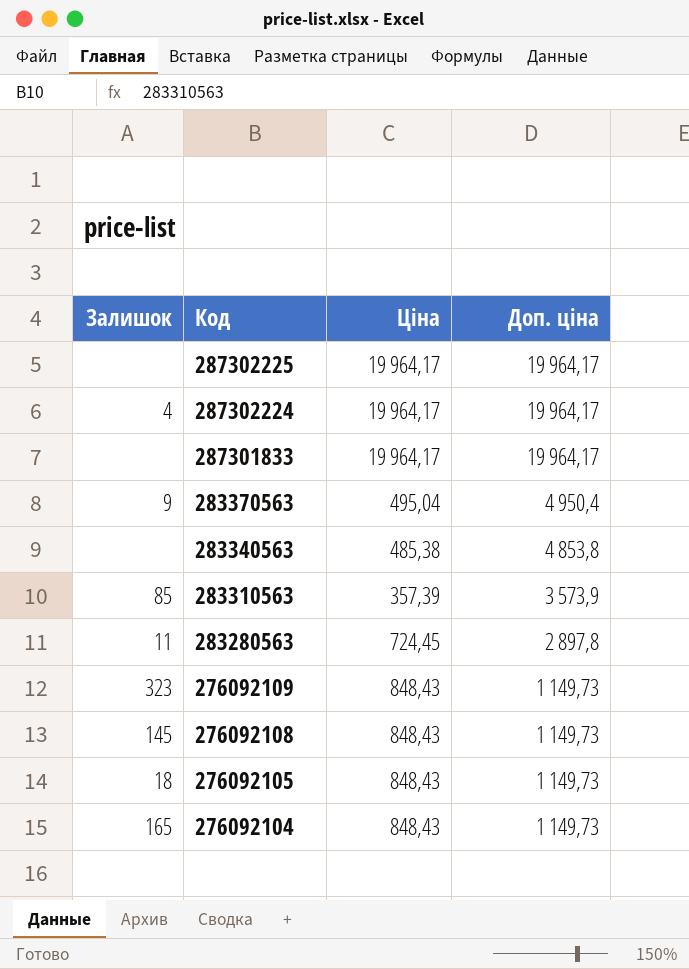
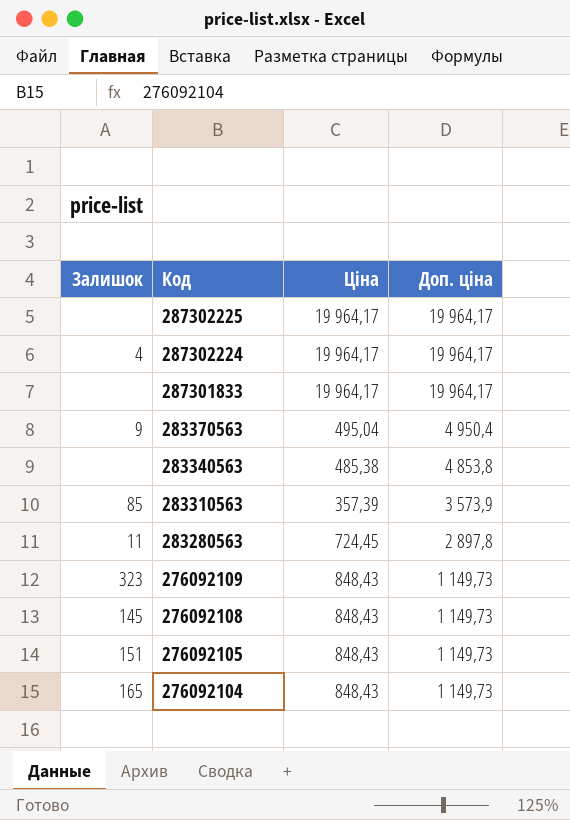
276092105 | Залишок: 18 -> 151

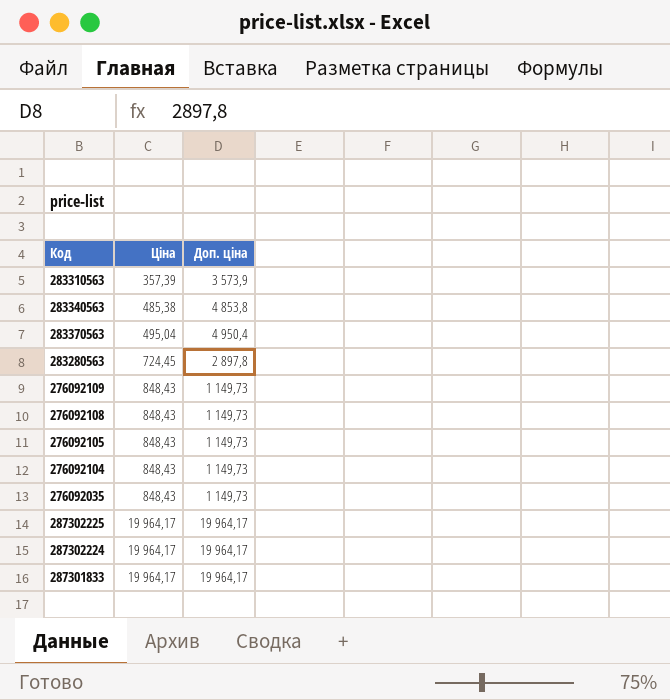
row order: Код descending -> Ціна ascending
column Залишок | position: 1 -> none
row 276092035: none -> 848,43 | 1 149,73

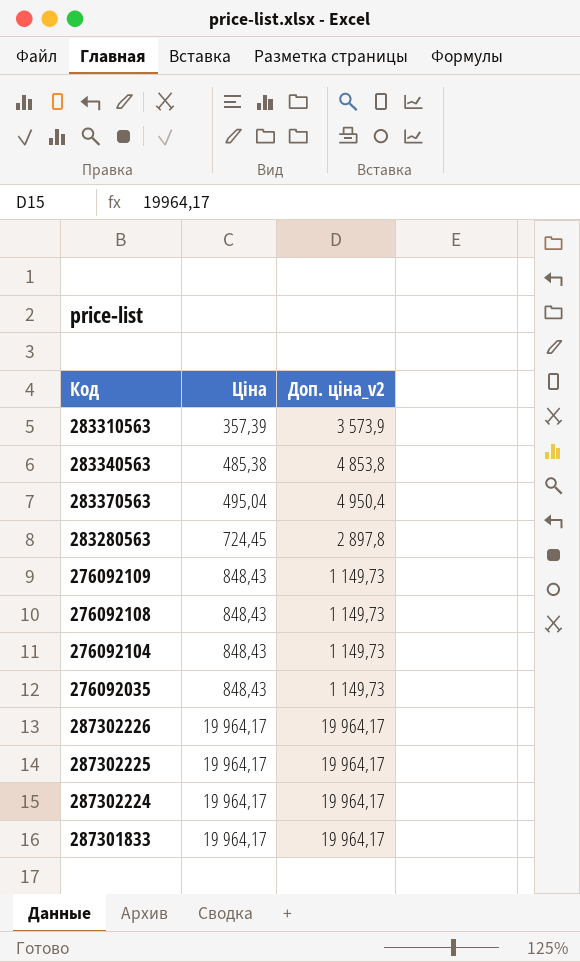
column name: Доп. ціна -> Доп. ціна_v2
row 276092105: 848,43 | 1 149,73 -> none
row 287302226: none -> 19 964,17 | 19 964,17

